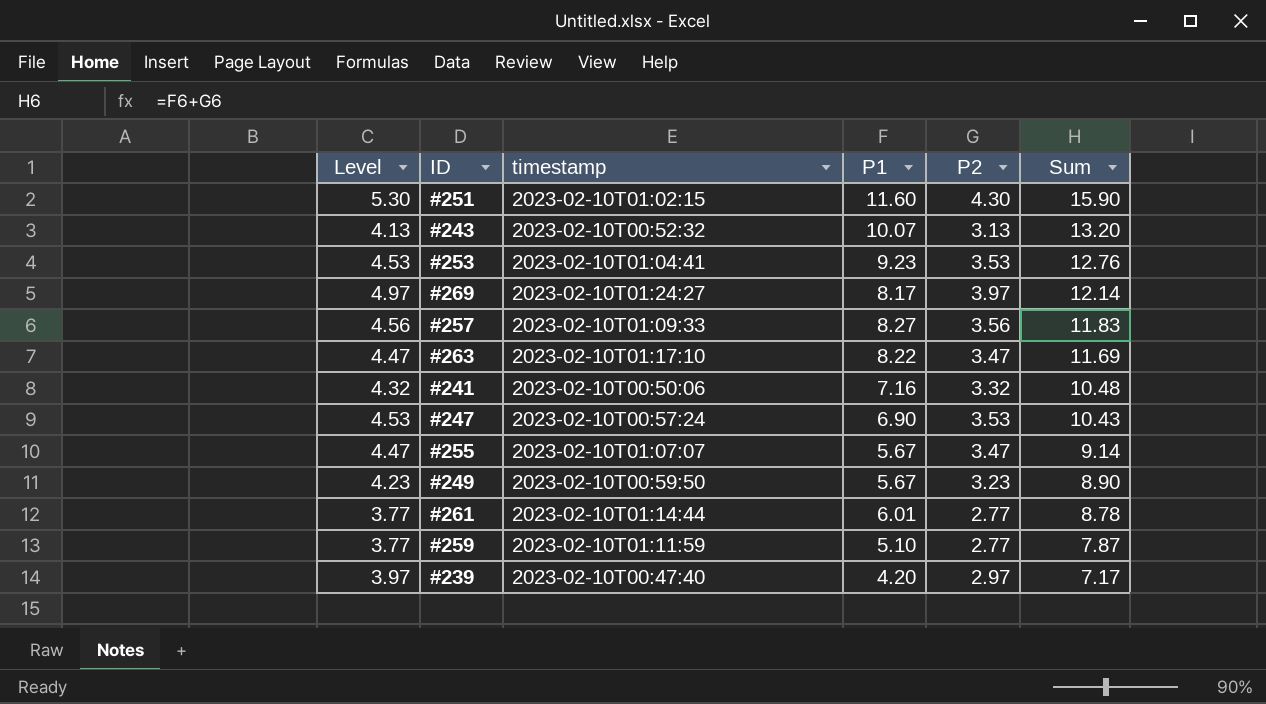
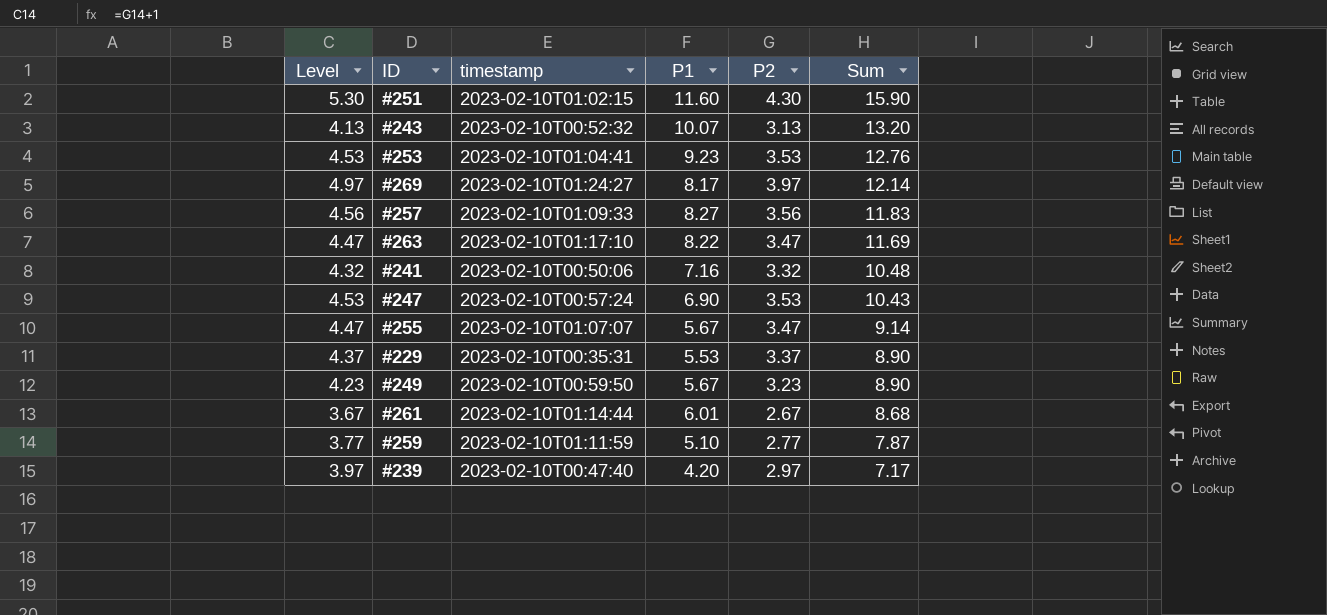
row #229: none -> 4.37 | 2023-02-10T00:35:31 | 5.53 | 3.37 | 8.90
#261 | Level: 3.77 -> 3.67
#261 | P2: 2.77 -> 2.67
#261 | Sum: 8.78 -> 8.68

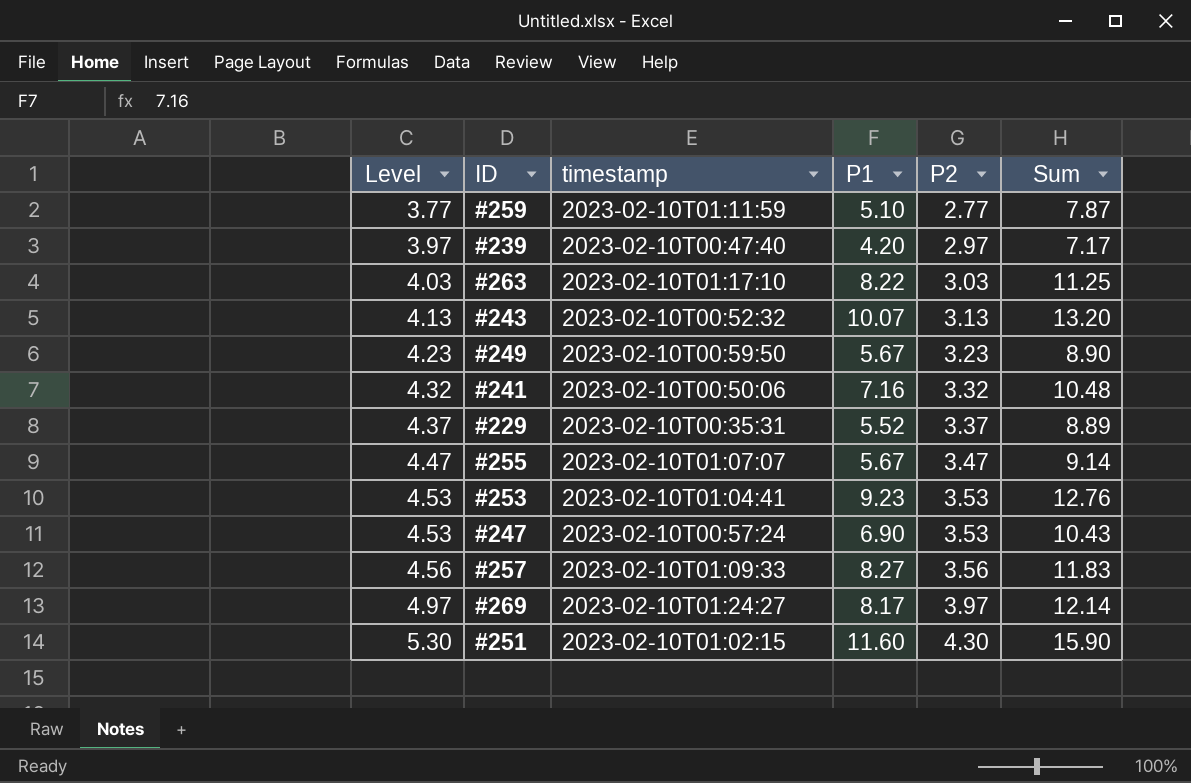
row order: Sum descending -> Level ascending
row #261: 3.67 | 2023-02-10T01:14:44 | 6.01 | 2.67 | 8.68 -> none
#263 | Level: 4.47 -> 4.03
#263 | P2: 3.47 -> 3.03
#263 | Sum: 11.69 -> 11.25
#229 | P1: 5.53 -> 5.52
#229 | Sum: 8.90 -> 8.89

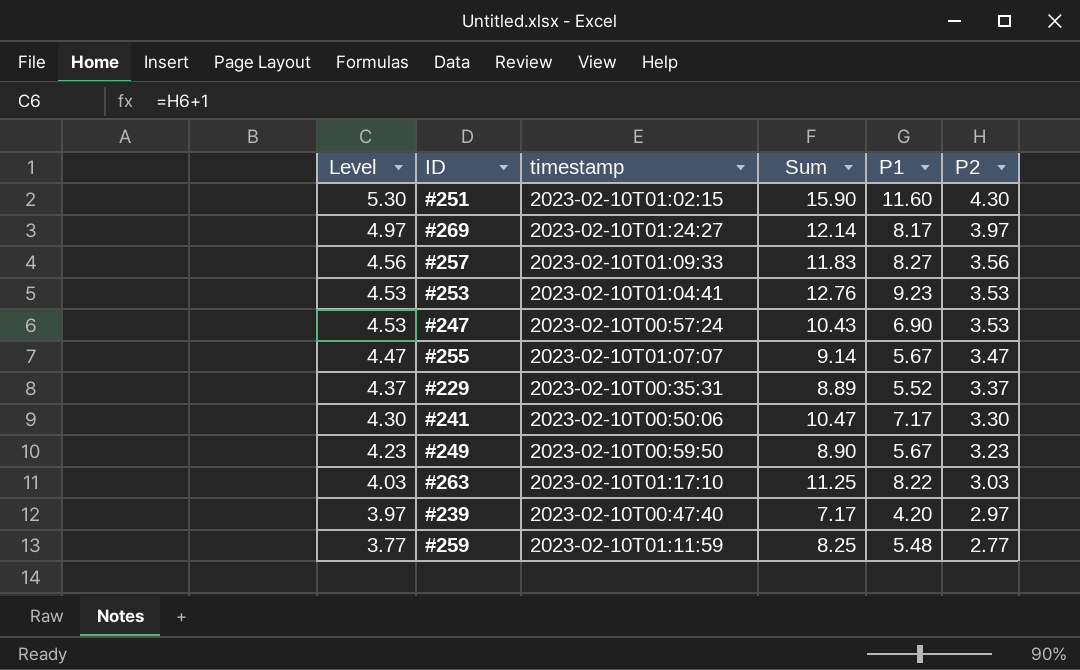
row order: Level ascending -> Level descending
column Sum | position: 6 -> 4
row #243: 4.13 | 2023-02-10T00:52:32 | 10.07 | 3.13 | 13.20 -> none
#241 | Level: 4.32 -> 4.30
#241 | Sum: 10.48 -> 10.47
#241 | P1: 7.16 -> 7.17
#241 | P2: 3.32 -> 3.30
#259 | Sum: 7.87 -> 8.25
#259 | P1: 5.10 -> 5.48

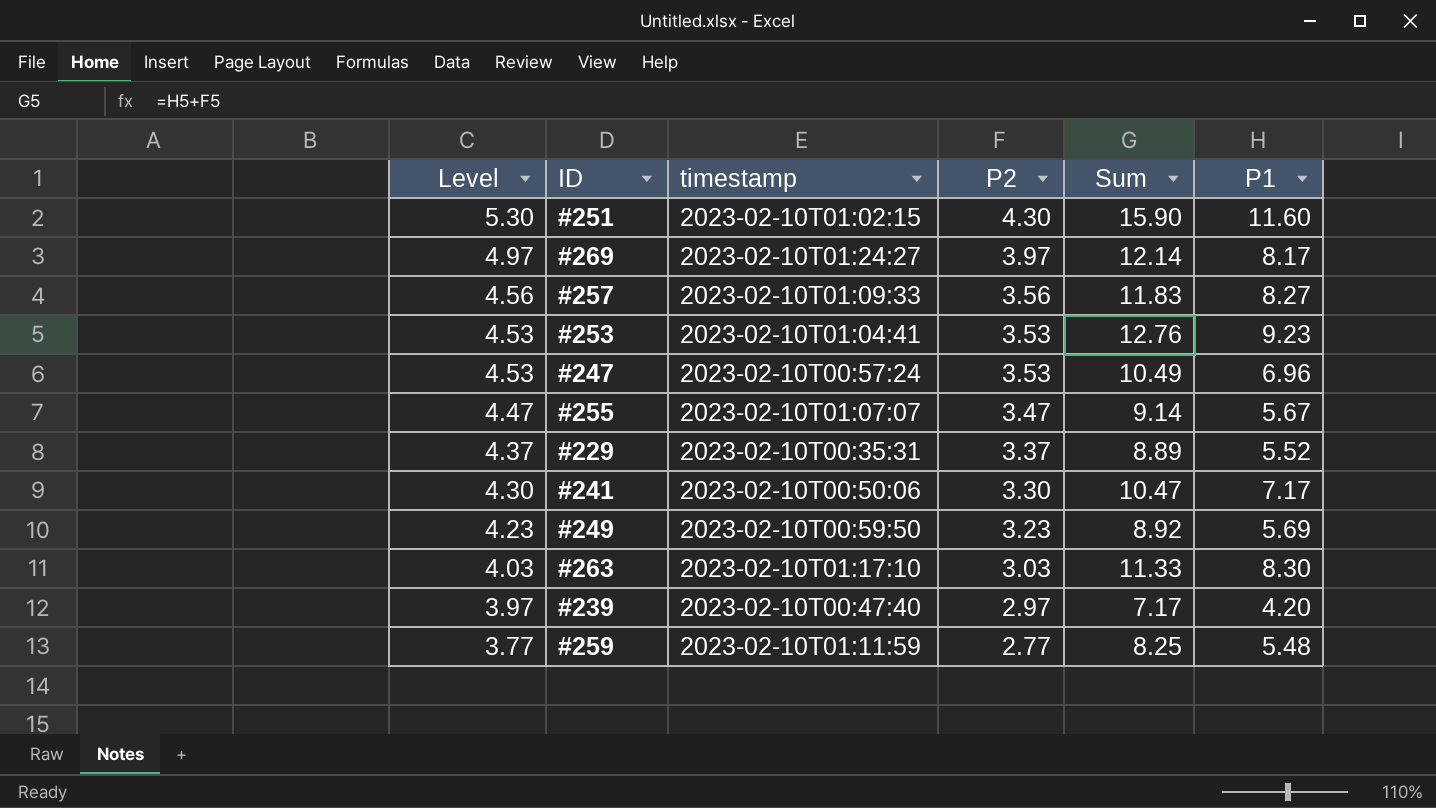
column P2 | position: 6 -> 4
#247 | Sum: 10.43 -> 10.49
#247 | P1: 6.90 -> 6.96
#249 | Sum: 8.90 -> 8.92
#249 | P1: 5.67 -> 5.69
#263 | Sum: 11.25 -> 11.33
#263 | P1: 8.22 -> 8.30

